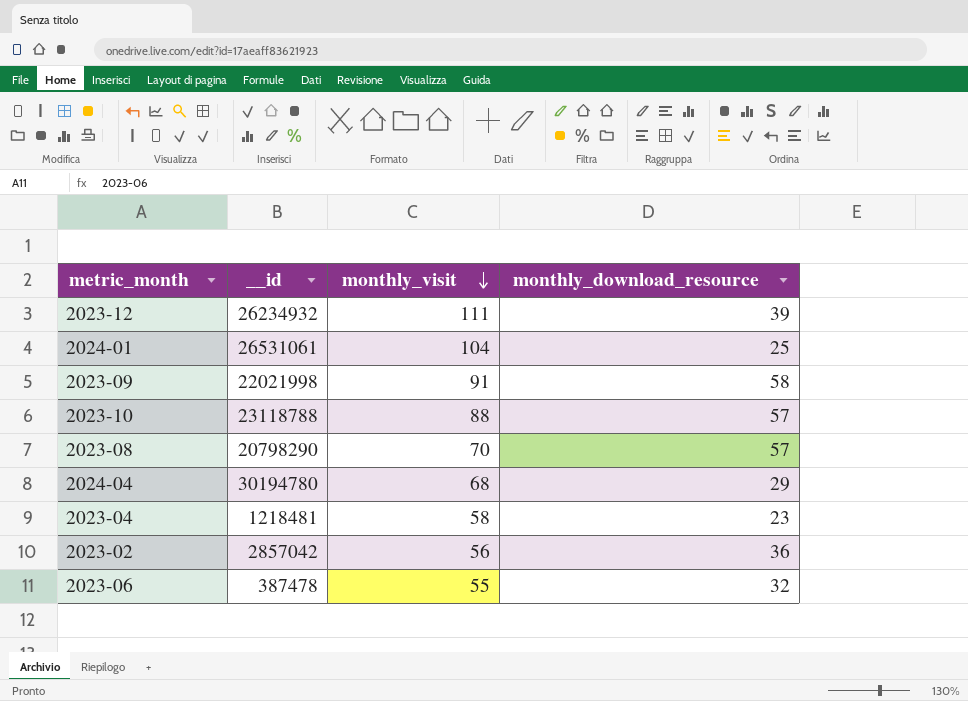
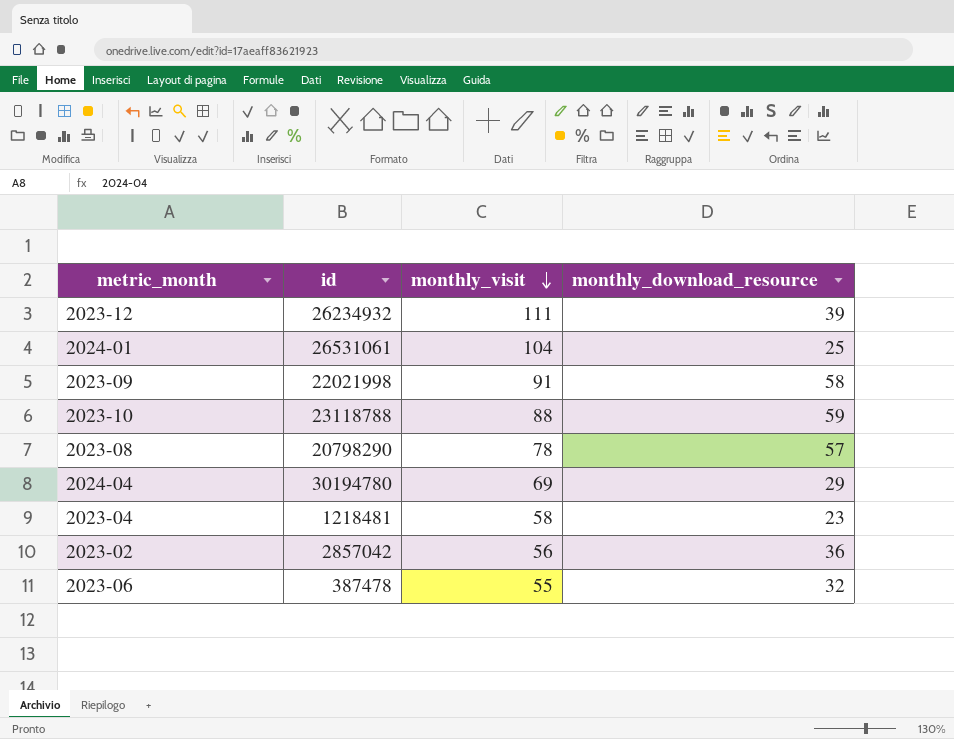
column name: __id -> id
2023-10 | monthly_download_resource: 57 -> 59
2023-08 | monthly_visit: 70 -> 78
2024-04 | monthly_visit: 68 -> 69

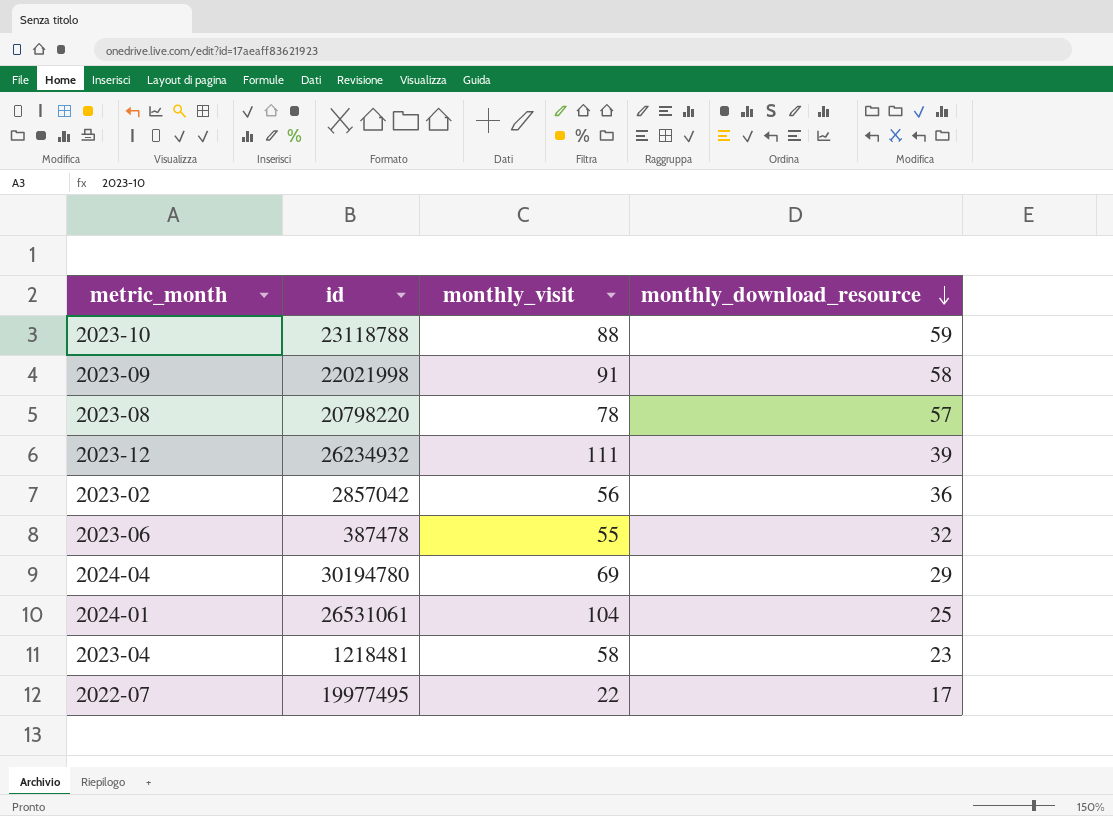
row order: monthly_visit descending -> monthly_download_resource descending
2023-08 | id: 20798290 -> 20798220
row 2022-07: none -> 19977495 | 22 | 17

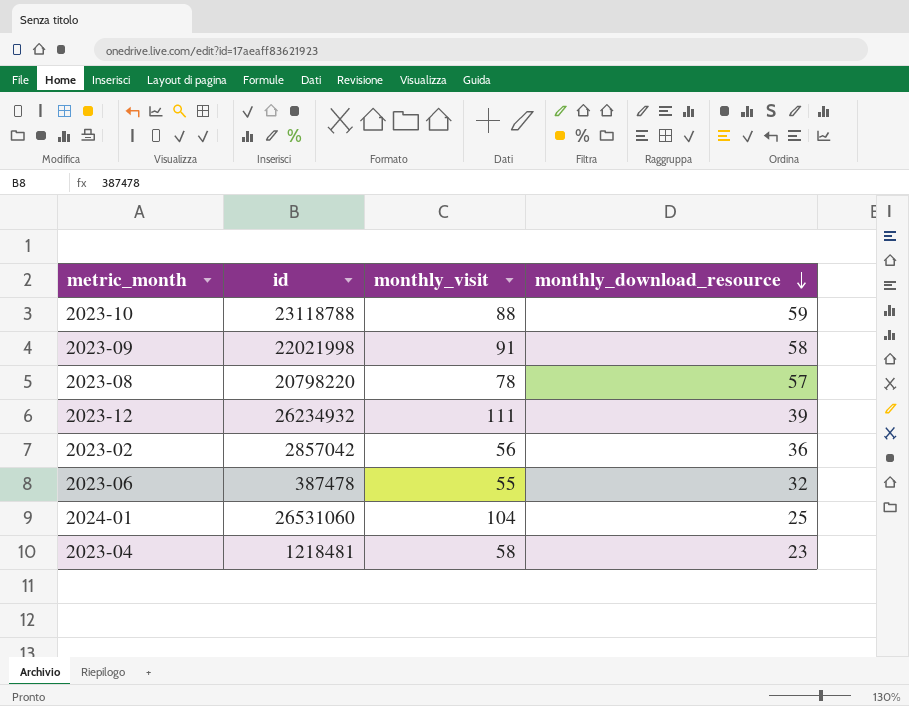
row 2024-04: 30194780 | 69 | 29 -> none
row 2022-07: 19977495 | 22 | 17 -> none
2024-01 | id: 26531061 -> 26531060

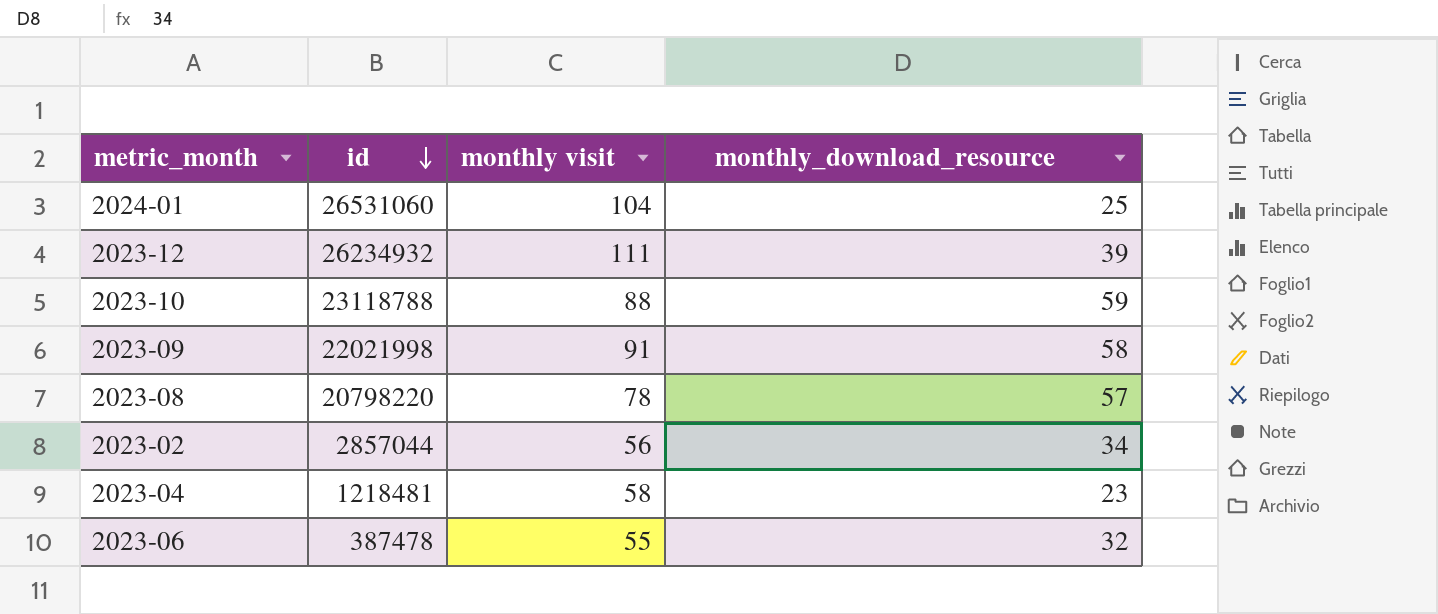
row order: monthly_download_resource descending -> id descending
column name: monthly_visit -> monthly visit
2023-02 | id: 2857042 -> 2857044
2023-02 | monthly_download_resource: 36 -> 34

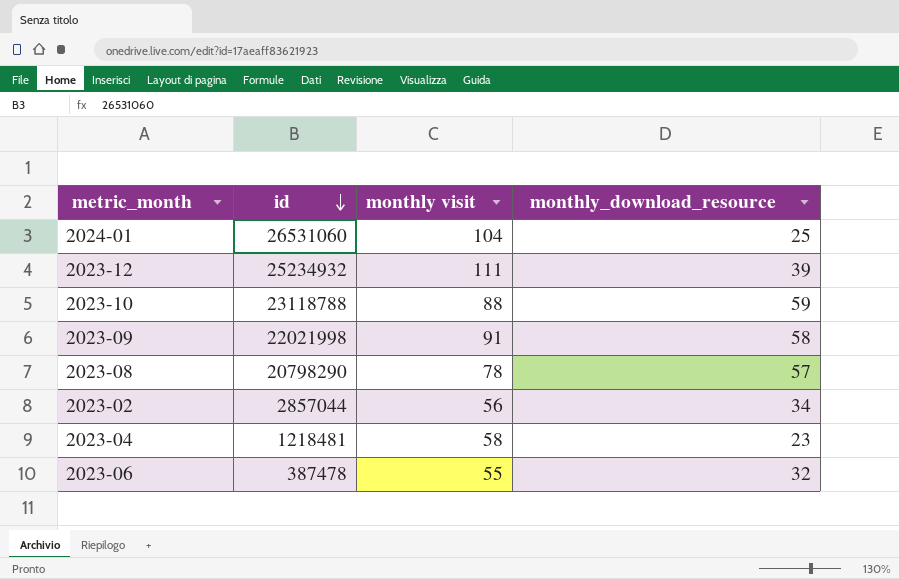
2023-12 | id: 26234932 -> 25234932
2023-08 | id: 20798220 -> 20798290

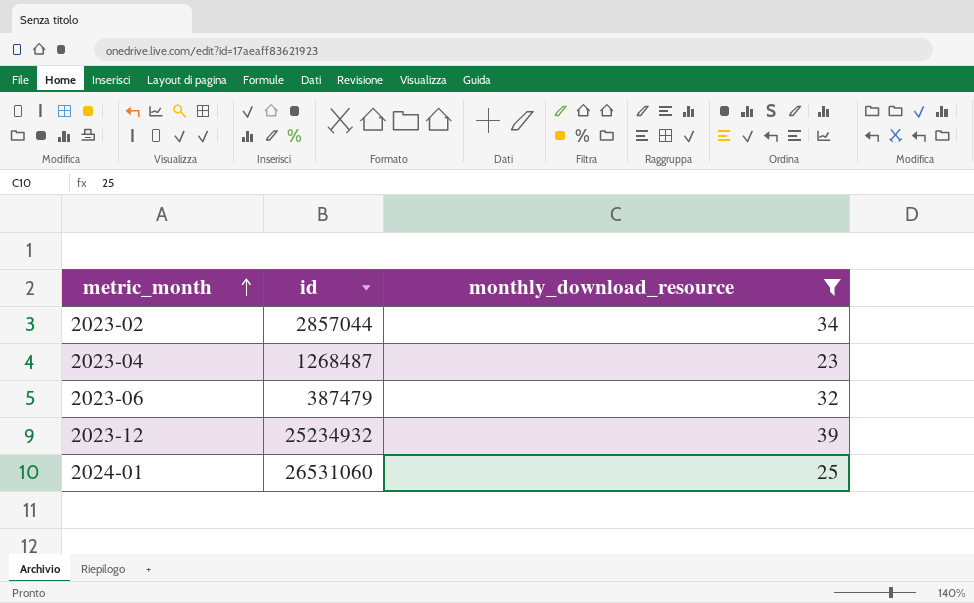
filter: none -> monthly_download_resource <= 39
row order: id descending -> metric_month ascending
column monthly visit | position: 3 -> none
2023-04 | id: 1218481 -> 1268487
2023-06 | id: 387478 -> 387479

